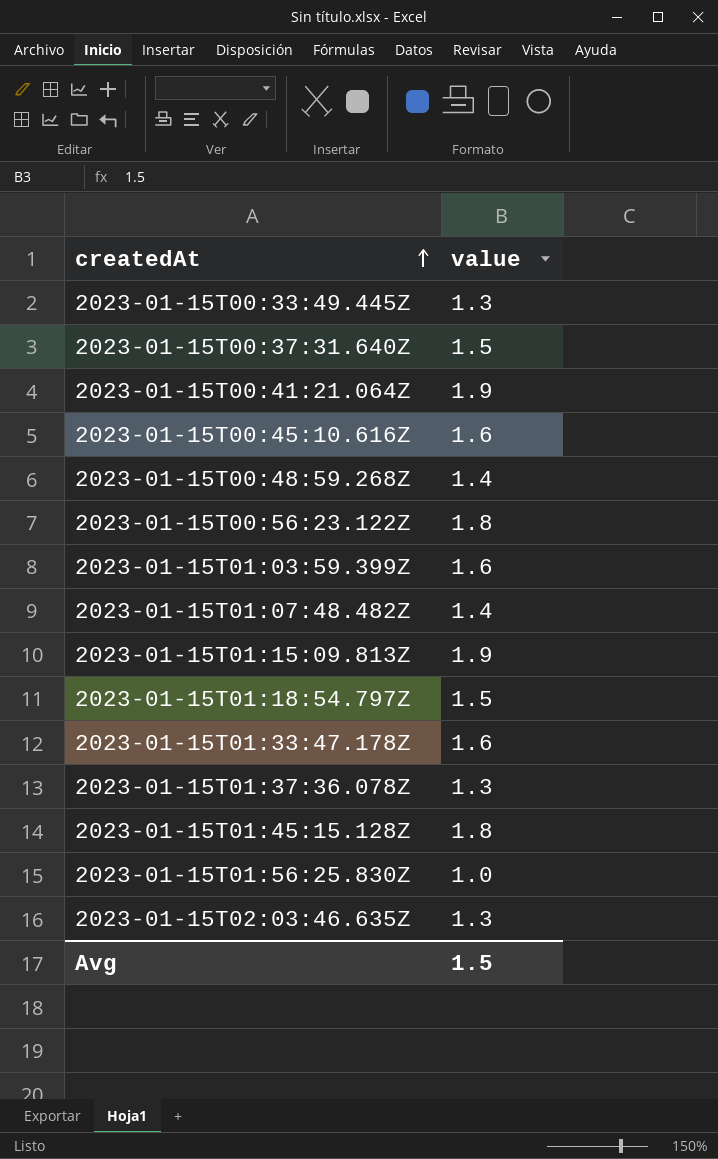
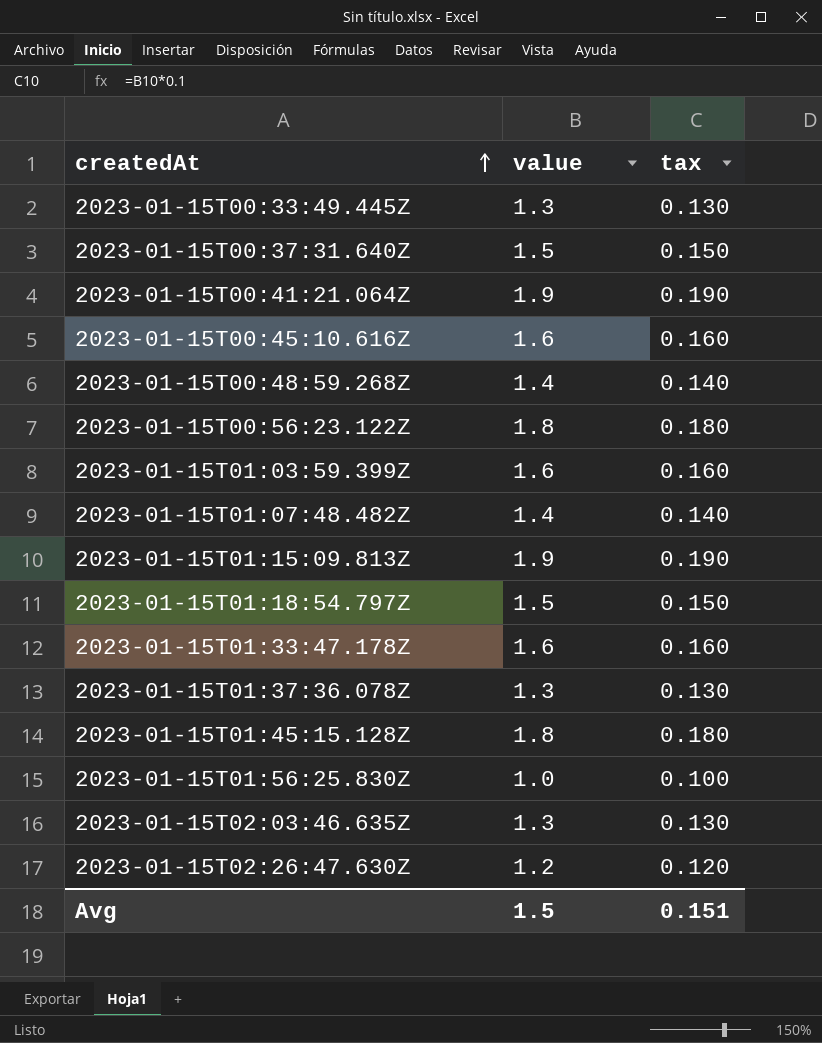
column tax | formula: none -> [value] * 0.1
row 2023-01-15T02:26:47.630Z: none -> 1.2 | 0.120

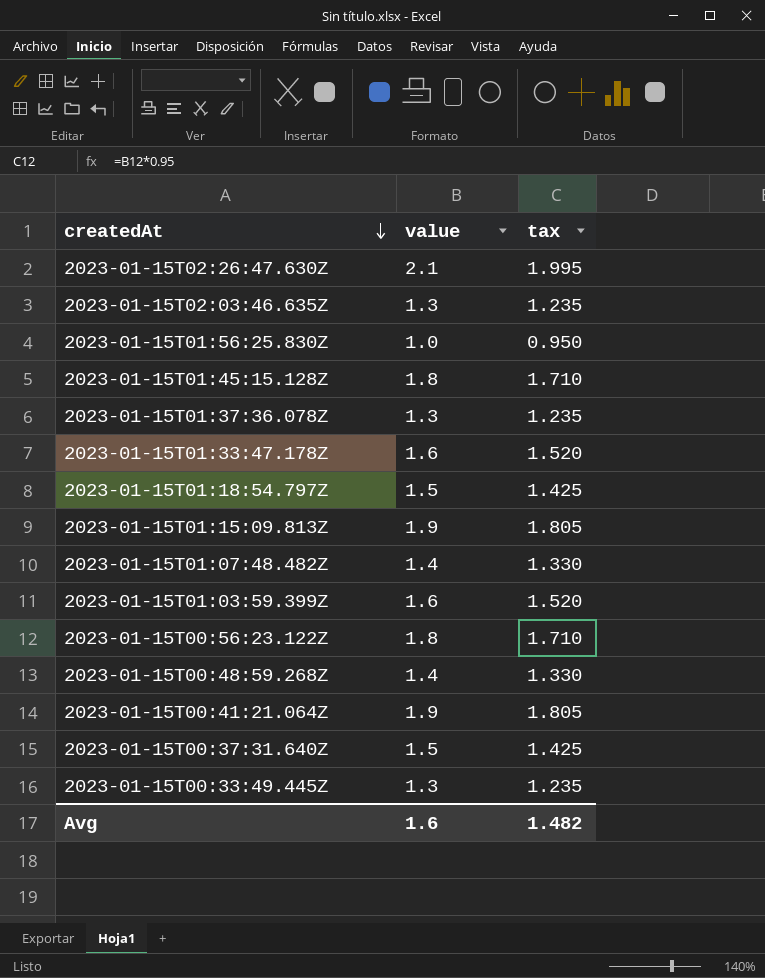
row order: createdAt ascending -> createdAt descending
column tax | formula: [value] * 0.1 -> [value] * 0.95
row 2023-01-15T00:45:10.616Z: 1.6 | 0.160 -> none
2023-01-15T02:26:47.630Z | value: 1.2 -> 2.1
Avg | value: 1.5 -> 1.6
Avg | tax: 0.151 -> 1.482

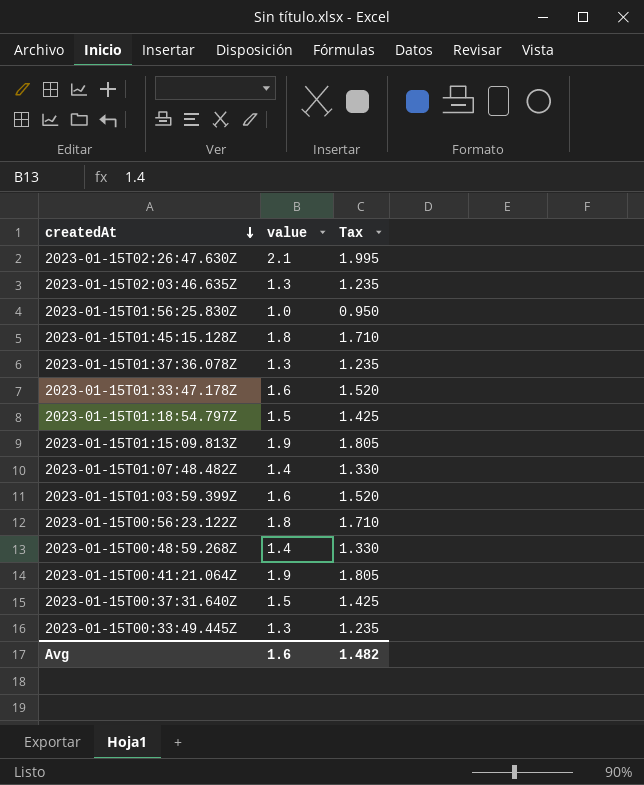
column name: tax -> Tax

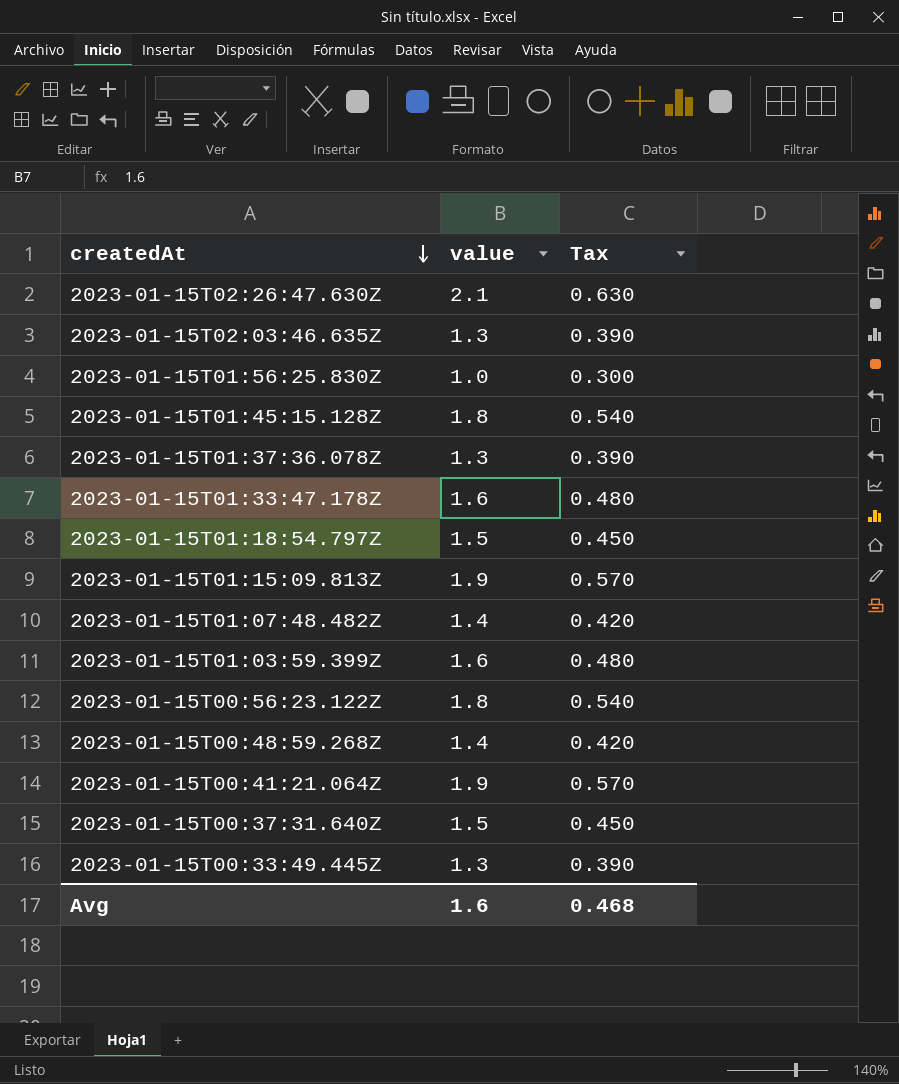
column Tax | formula: [value] * 0.95 -> [value] * 0.3
Avg | Tax: 1.482 -> 0.468

